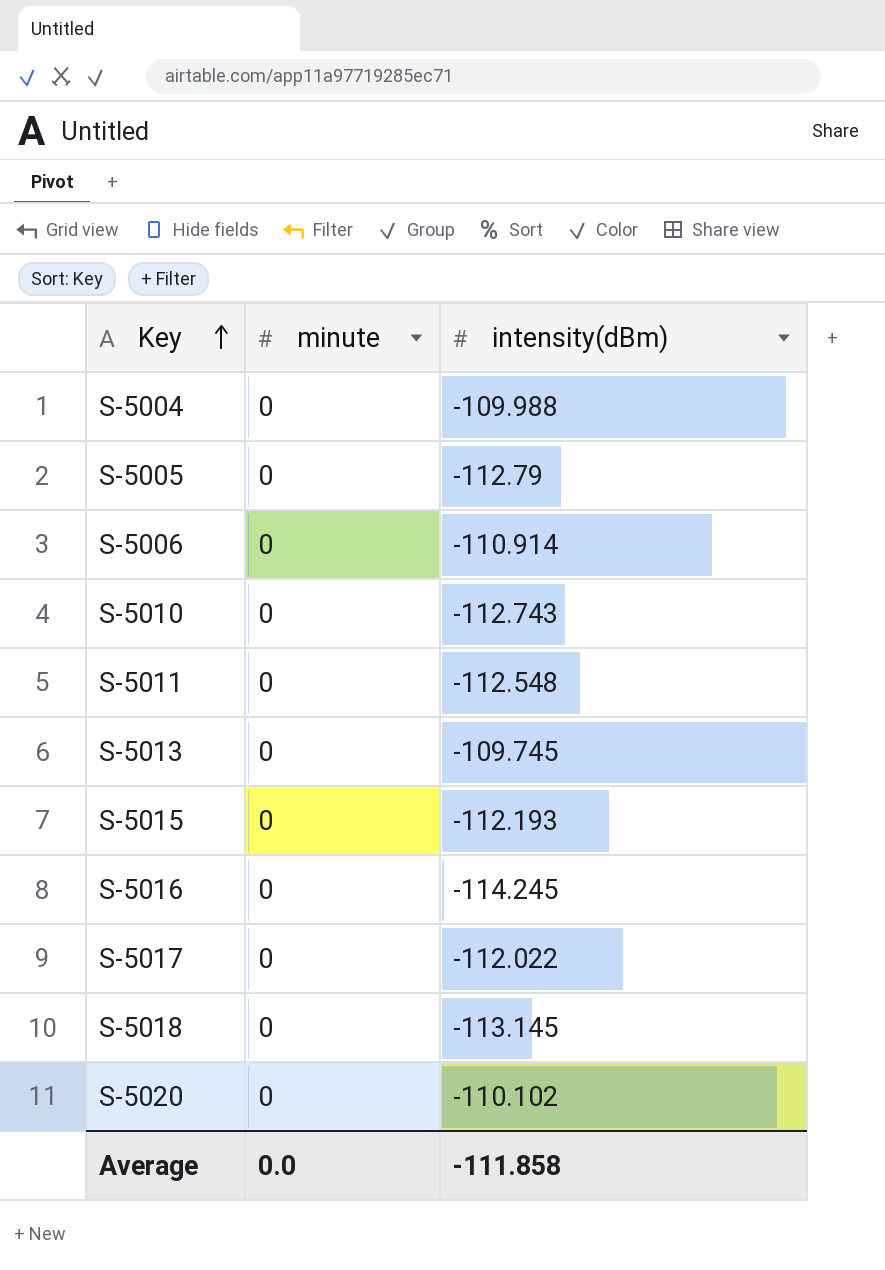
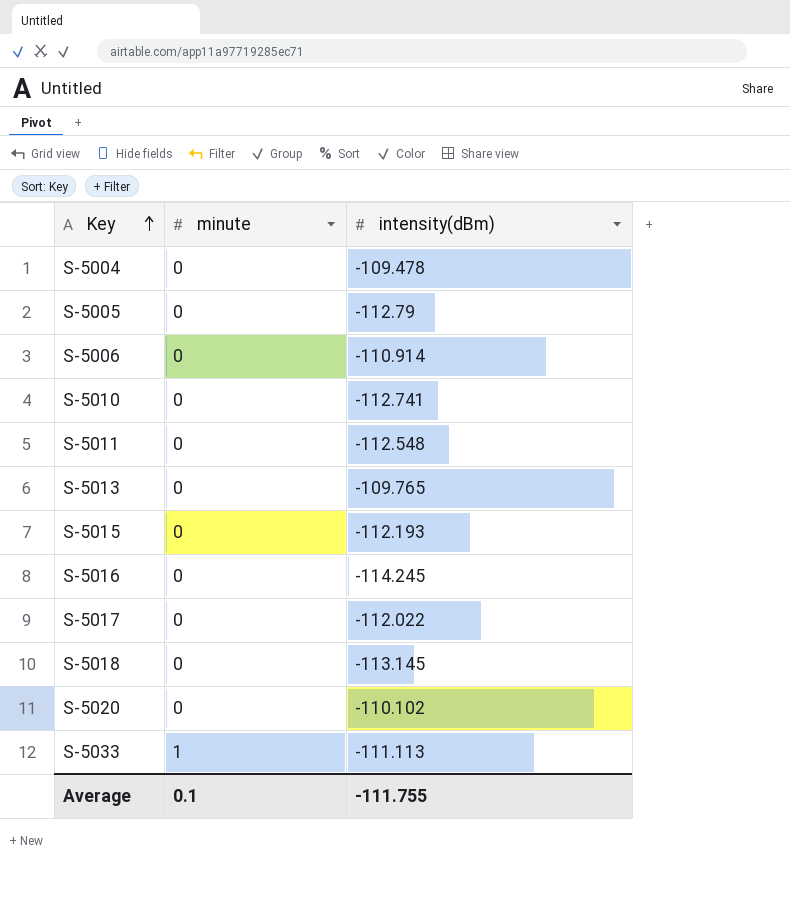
S-5004 | intensity(dBm): -109.988 -> -109.478
S-5010 | intensity(dBm): -112.743 -> -112.741
S-5013 | intensity(dBm): -109.745 -> -109.765
row S-5033: none -> 1 | -111.113
Average | minute: 0.0 -> 0.1
Average | intensity(dBm): -111.858 -> -111.755

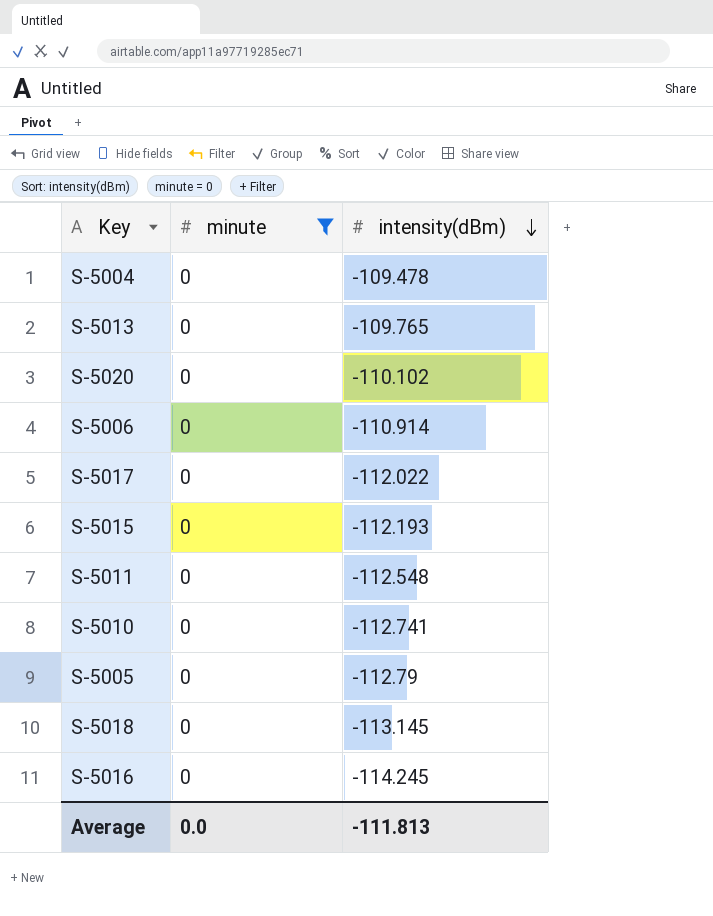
filter: none -> minute = 0
row order: Key ascending -> intensity(dBm) descending
Average | minute: 0.1 -> 0.0
Average | intensity(dBm): -111.755 -> -111.813

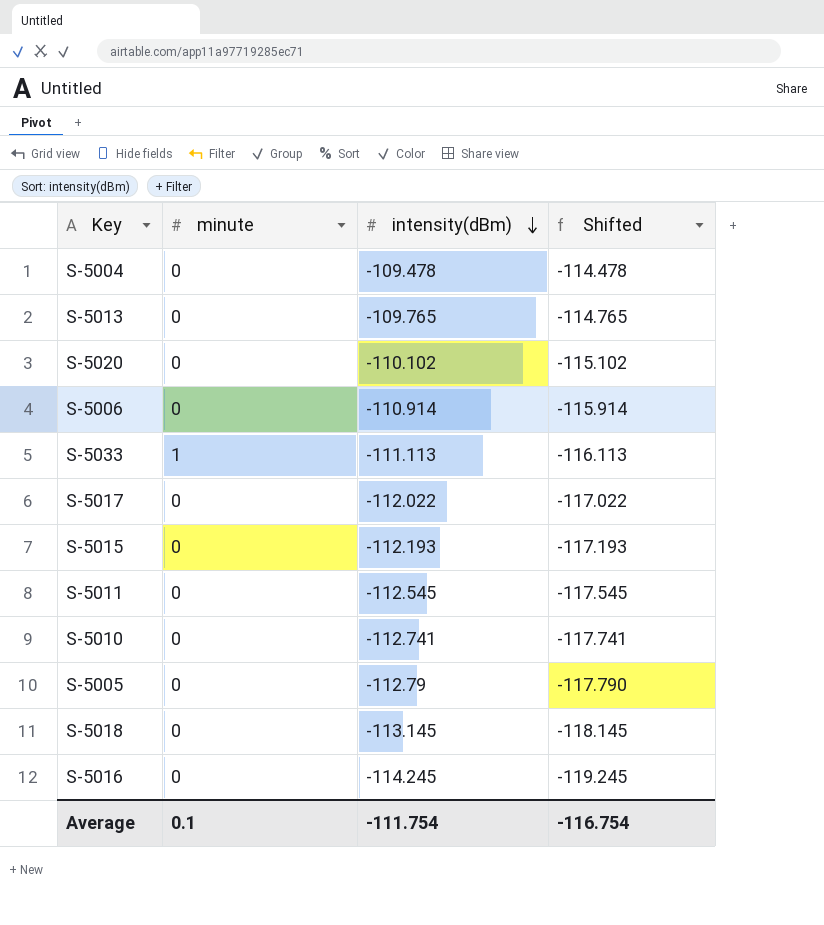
filter: minute = 0 -> none
column Shifted | formula: none -> [intensity(dBm)] - 5
S-5011 | intensity(dBm): -112.548 -> -112.545
Average | minute: 0.0 -> 0.1
Average | intensity(dBm): -111.813 -> -111.754

